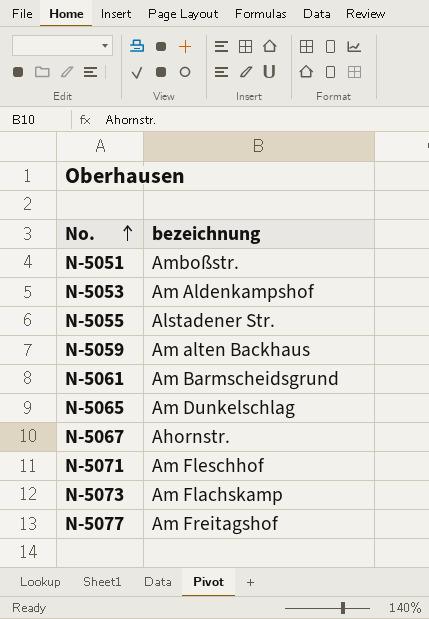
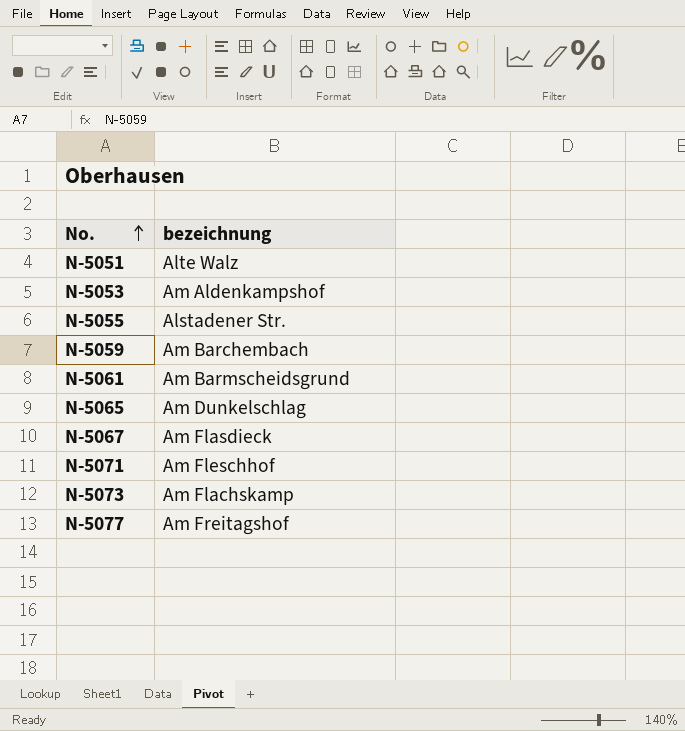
N-5051 | bezeichnung: Amboßstr. -> Alte Walz
N-5059 | bezeichnung: Am alten Backhaus -> Am Barchembach
N-5067 | bezeichnung: Ahornstr. -> Am Flasdieck

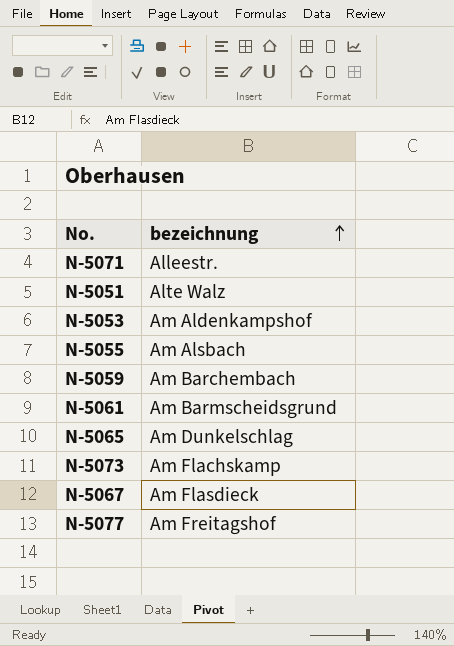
row order: No. ascending -> bezeichnung ascending
N-5071 | bezeichnung: Am Fleschhof -> Alleestr.
N-5055 | bezeichnung: Alstadener Str. -> Am Alsbach

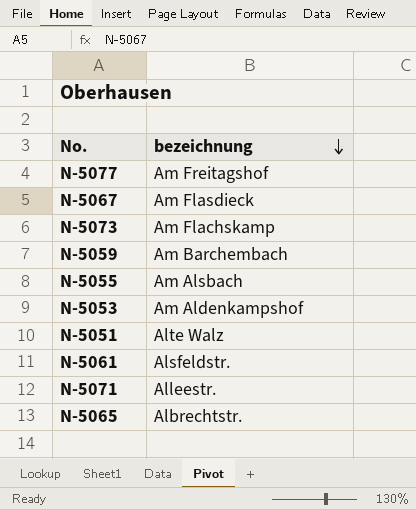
row order: bezeichnung ascending -> bezeichnung descending
N-5061 | bezeichnung: Am Barmscheidsgrund -> Alsfeldstr.
N-5065 | bezeichnung: Am Dunkelschlag -> Albrechtstr.

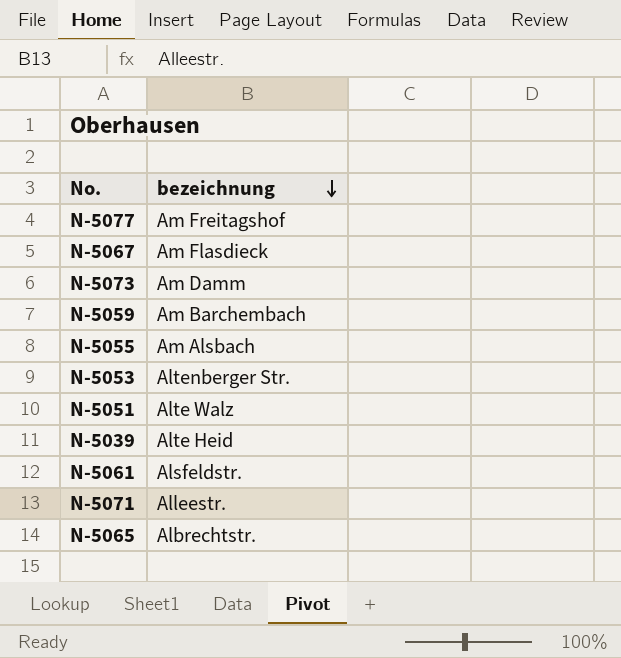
N-5073 | bezeichnung: Am Flachskamp -> Am Damm
N-5053 | bezeichnung: Am Aldenkampshof -> Altenberger Str.
row N-5039: none -> Alte Heid

